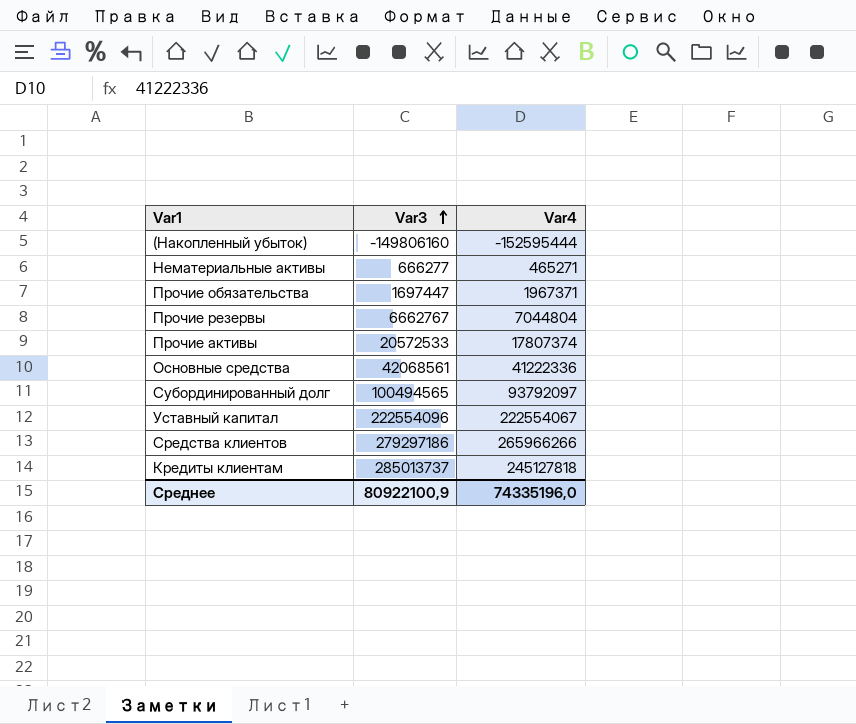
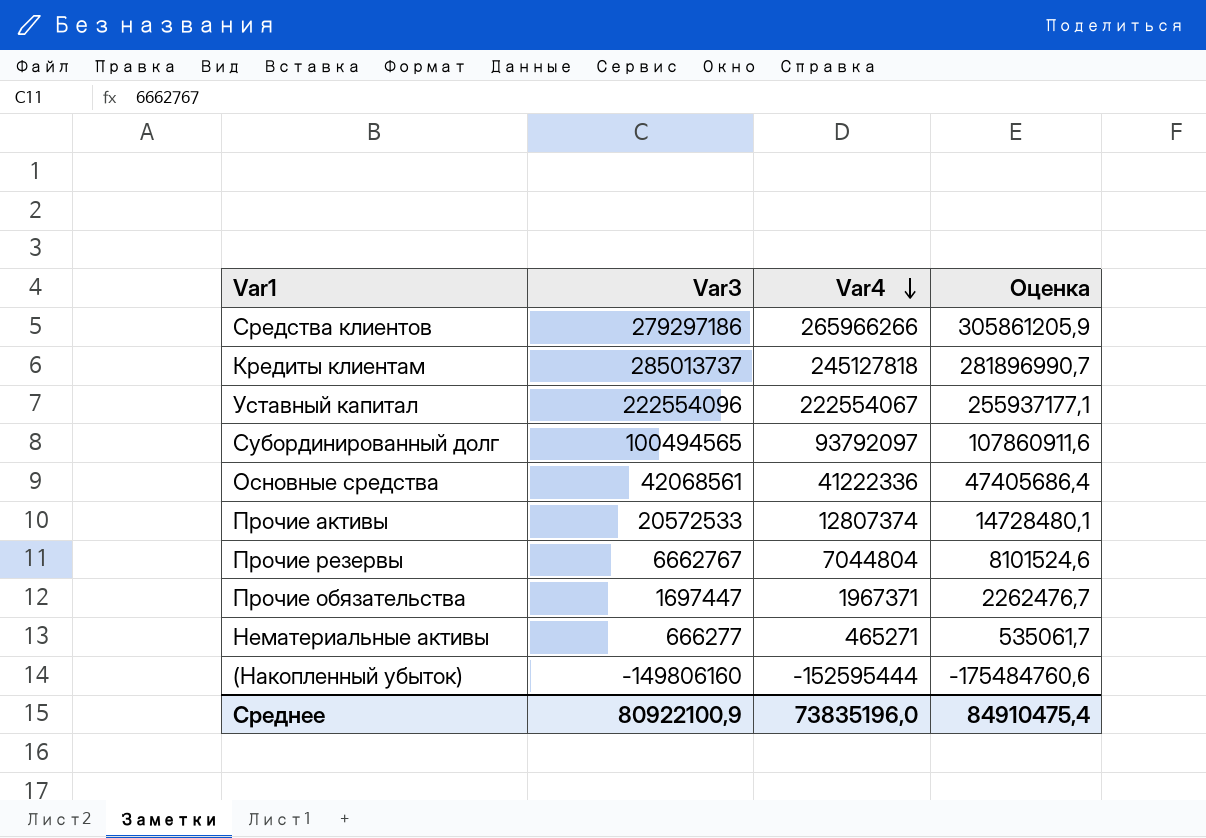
row order: Var3 ascending -> Var4 descending
column Оценка | formula: none -> [Var4] * 1,15
Прочие активы | Var4: 17807374 -> 12807374
Среднее | Var4: 74335196,0 -> 73835196,0

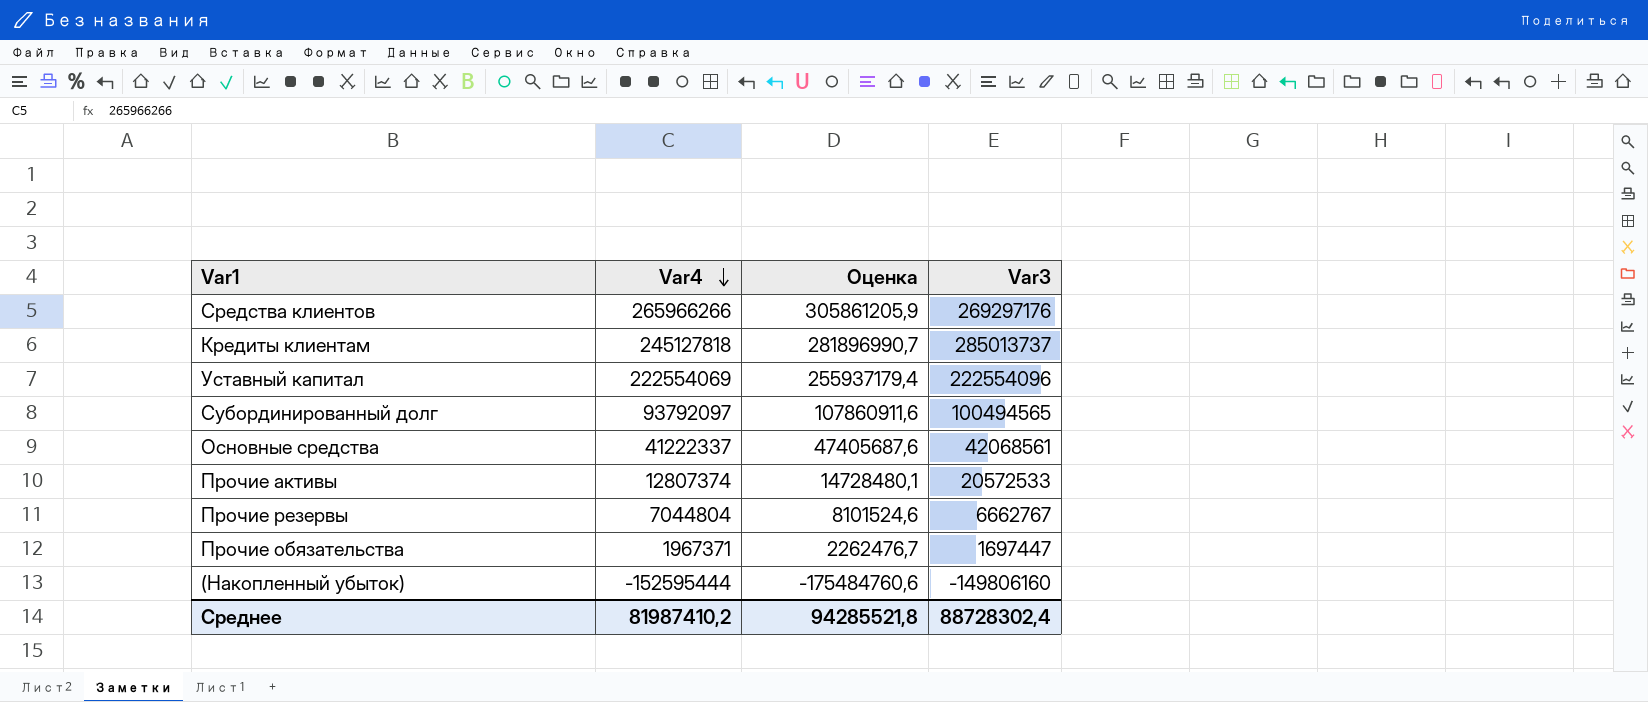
column Var3 | position: 2 -> 4
row Нематериальные активы: 666277 | 465271 | 535061,7 -> none
Средства клиентов | Var3: 279297186 -> 269297176
Уставный капитал | Var4: 222554067 -> 222554069
Уставный капитал | Оценка: 255937177,1 -> 255937179,4
Основные средства | Var4: 41222336 -> 41222337
Основные средства | Оценка: 47405686,4 -> 47405687,6
Среднее | Var4: 73835196,0 -> 81987410,2
Среднее | Оценка: 84910475,4 -> 94285521,8
Среднее | Var3: 80922100,9 -> 88728302,4

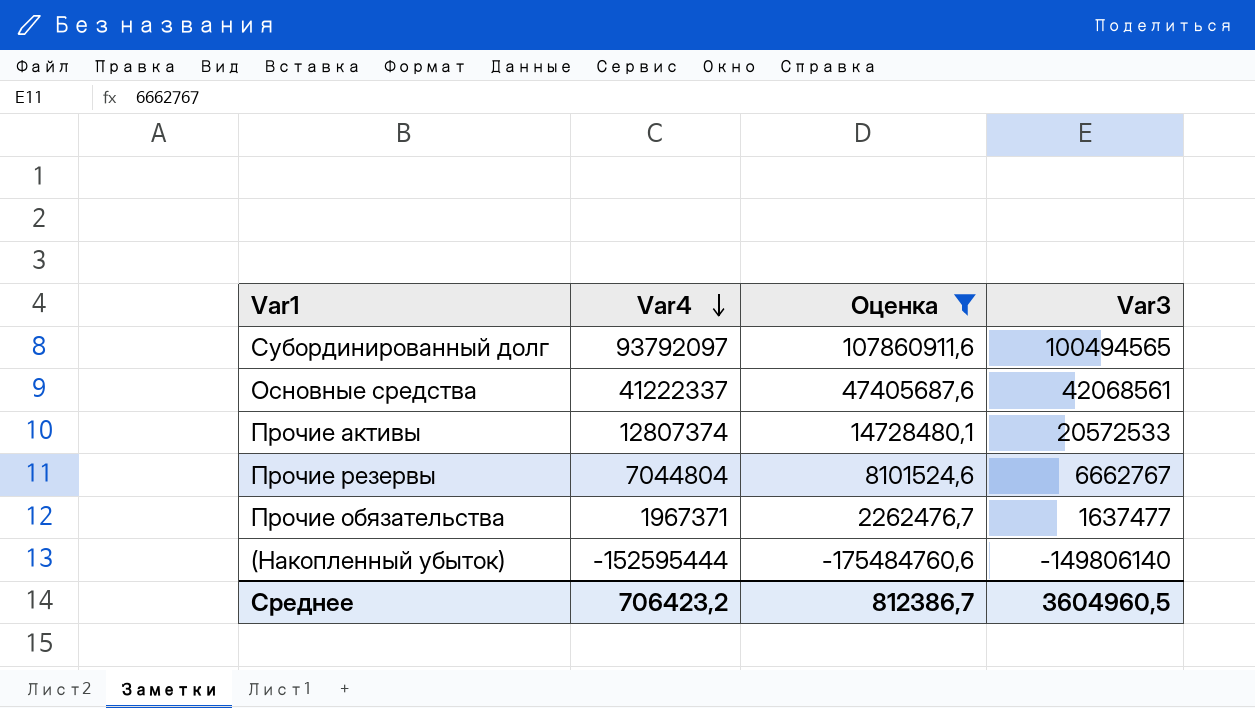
filter: none -> Оценка <= 107860911,6
Прочие обязательства | Var3: 1697447 -> 1637477
(Накопленный убыток) | Var3: -149806160 -> -149806140
Среднее | Var4: 81987410,2 -> 706423,2
Среднее | Оценка: 94285521,8 -> 812386,7
Среднее | Var3: 88728302,4 -> 3604960,5

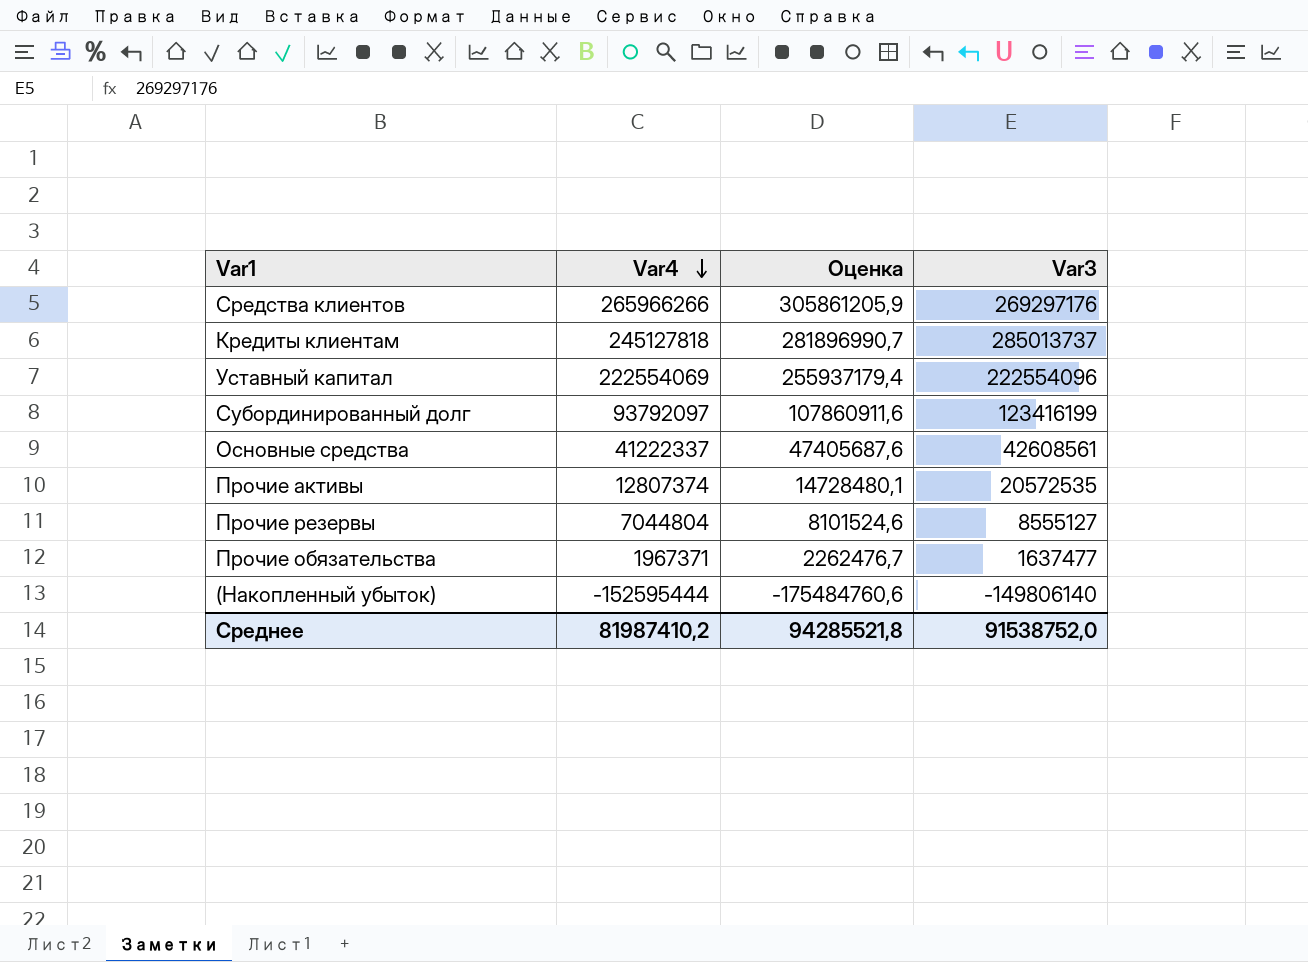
filter: Оценка <= 107860911,6 -> none
Субординированный долг | Var3: 100494565 -> 123416199
Основные средства | Var3: 42068561 -> 42608561
Прочие активы | Var3: 20572533 -> 20572535
Прочие резервы | Var3: 6662767 -> 8555127
Среднее | Var4: 706423,2 -> 81987410,2
Среднее | Оценка: 812386,7 -> 94285521,8
Среднее | Var3: 3604960,5 -> 91538752,0

